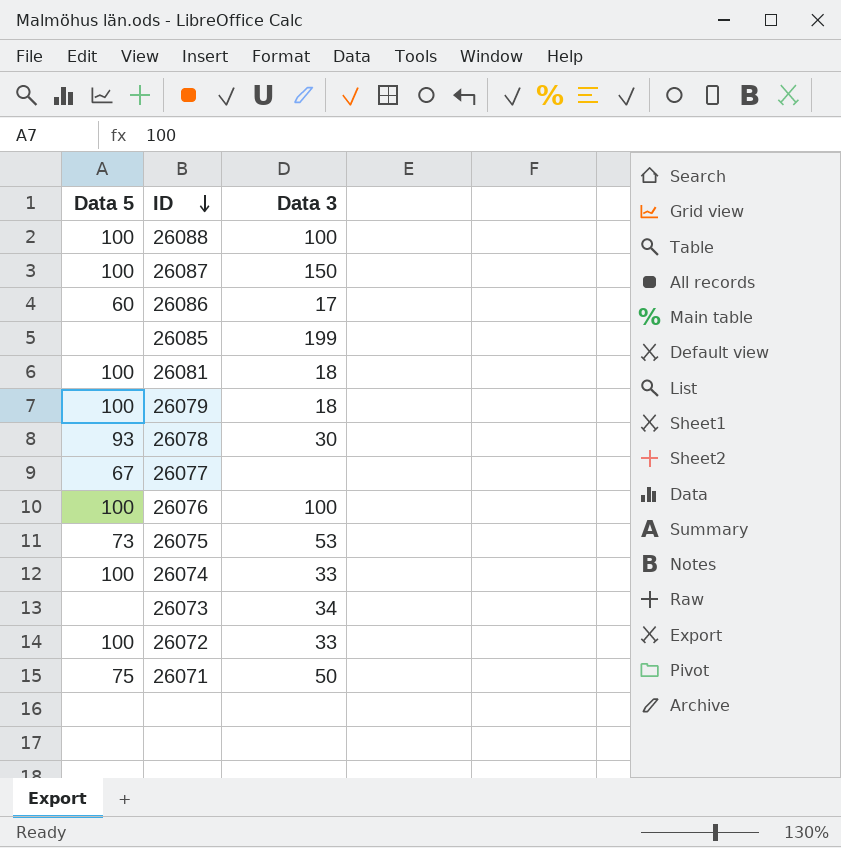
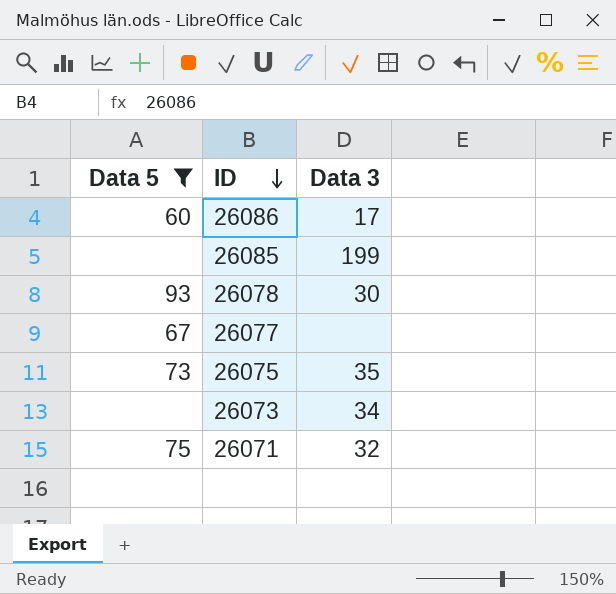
filter: none -> Data 5 != 100
26075 | Data 3: 53 -> 35
26071 | Data 3: 50 -> 32

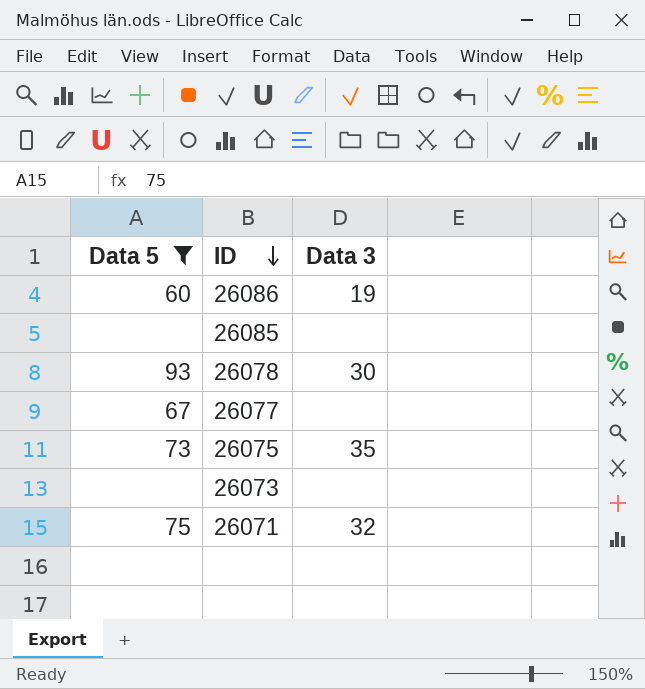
26086 | Data 3: 17 -> 19
26085 | Data 3: 199 -> none
26073 | Data 3: 34 -> none

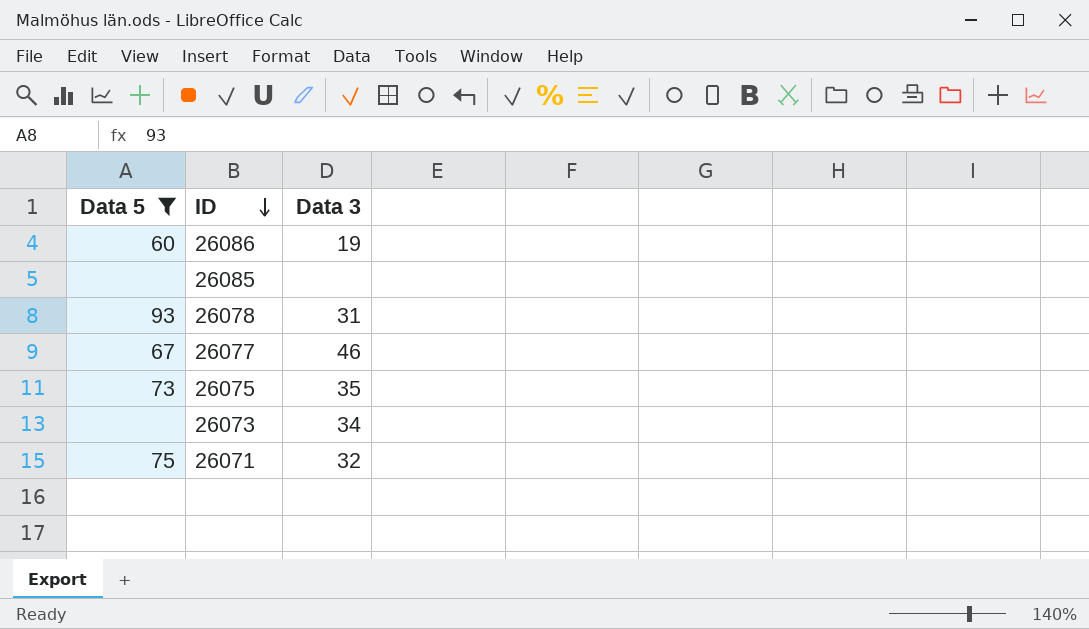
26078 | Data 3: 30 -> 31
26077 | Data 3: none -> 46
26073 | Data 3: none -> 34

